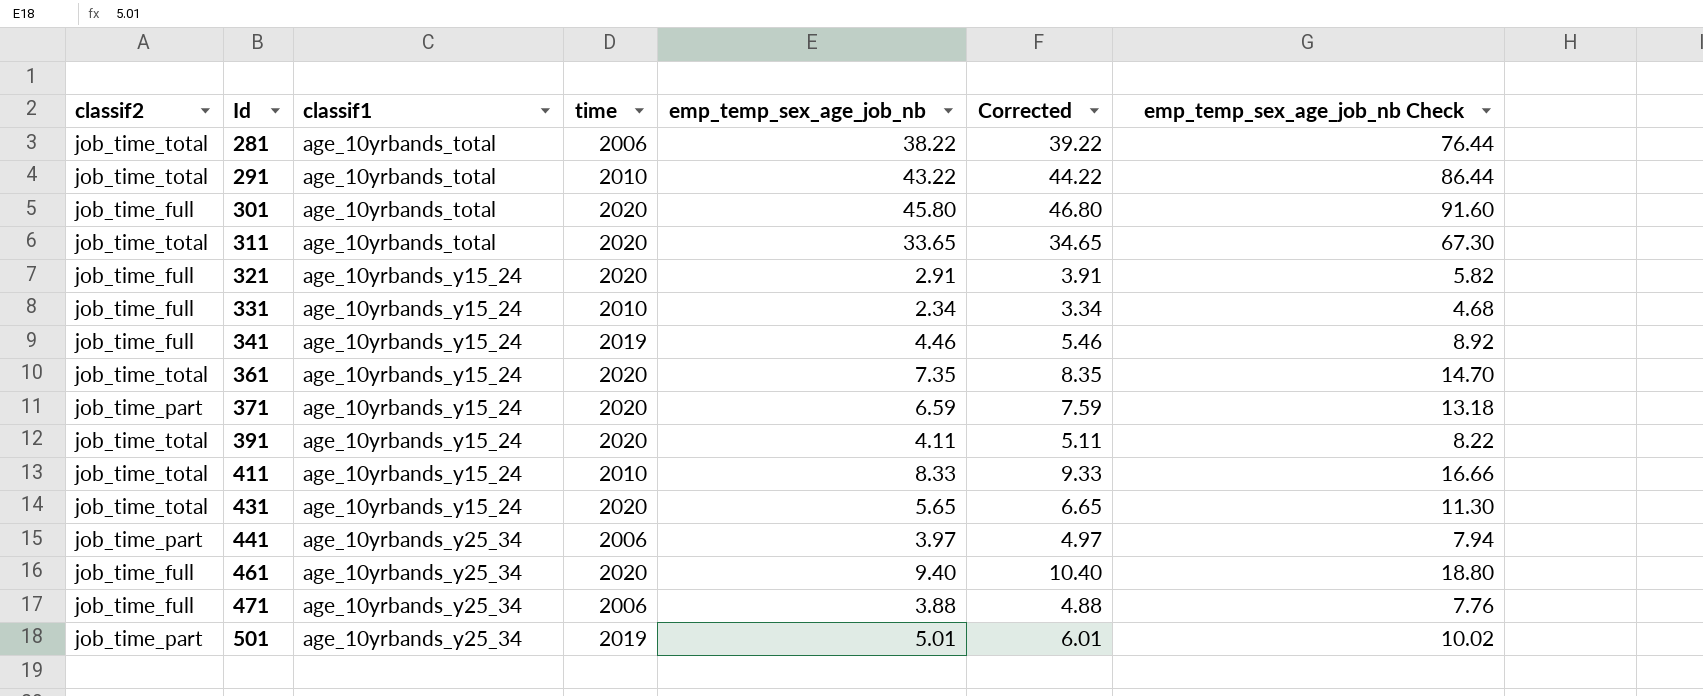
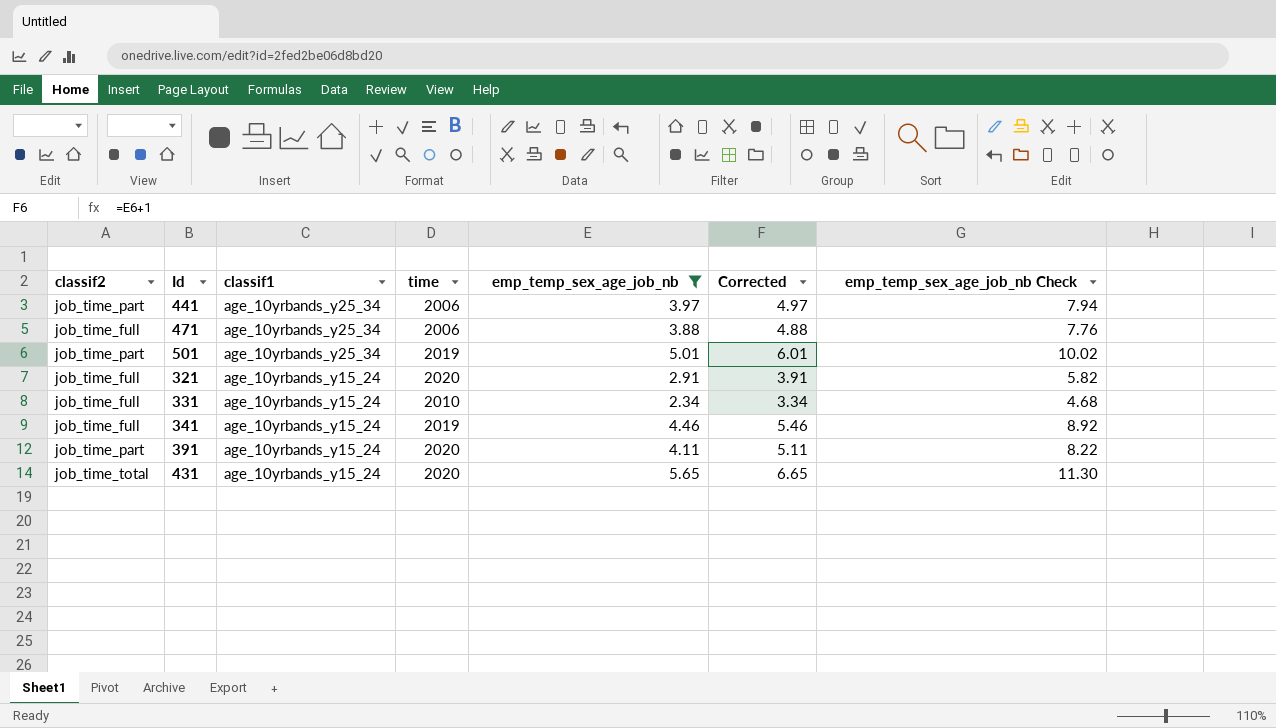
filter: none -> emp_temp_sex_age_job_nb <= 5.65
row order: Id ascending -> classif1 descending
391 | classif2: job_time_total -> job_time_part

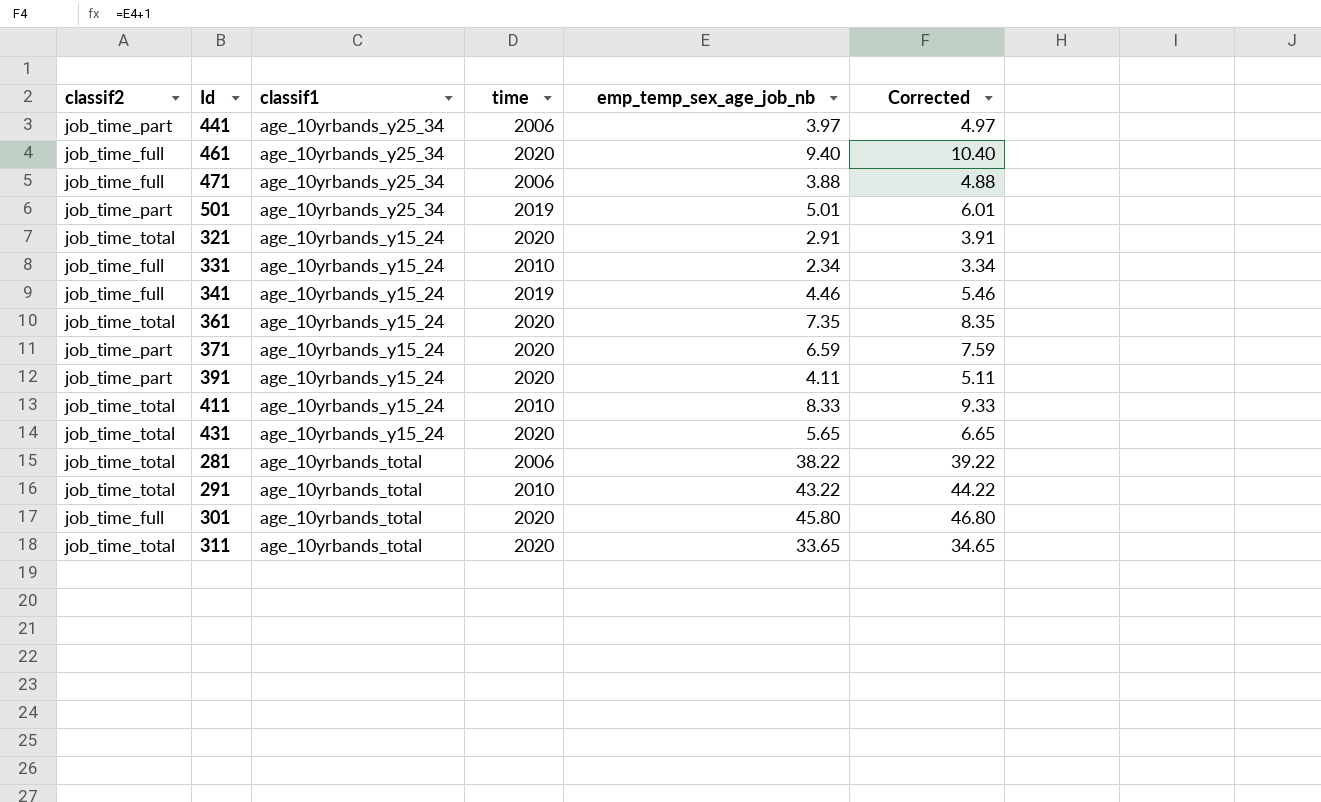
filter: emp_temp_sex_age_job_nb <= 5.65 -> none
column emp_temp_sex_age_job_nb Check | formula: [emp_temp_sex_age_job_nb] * 2 -> none
321 | classif2: job_time_full -> job_time_total

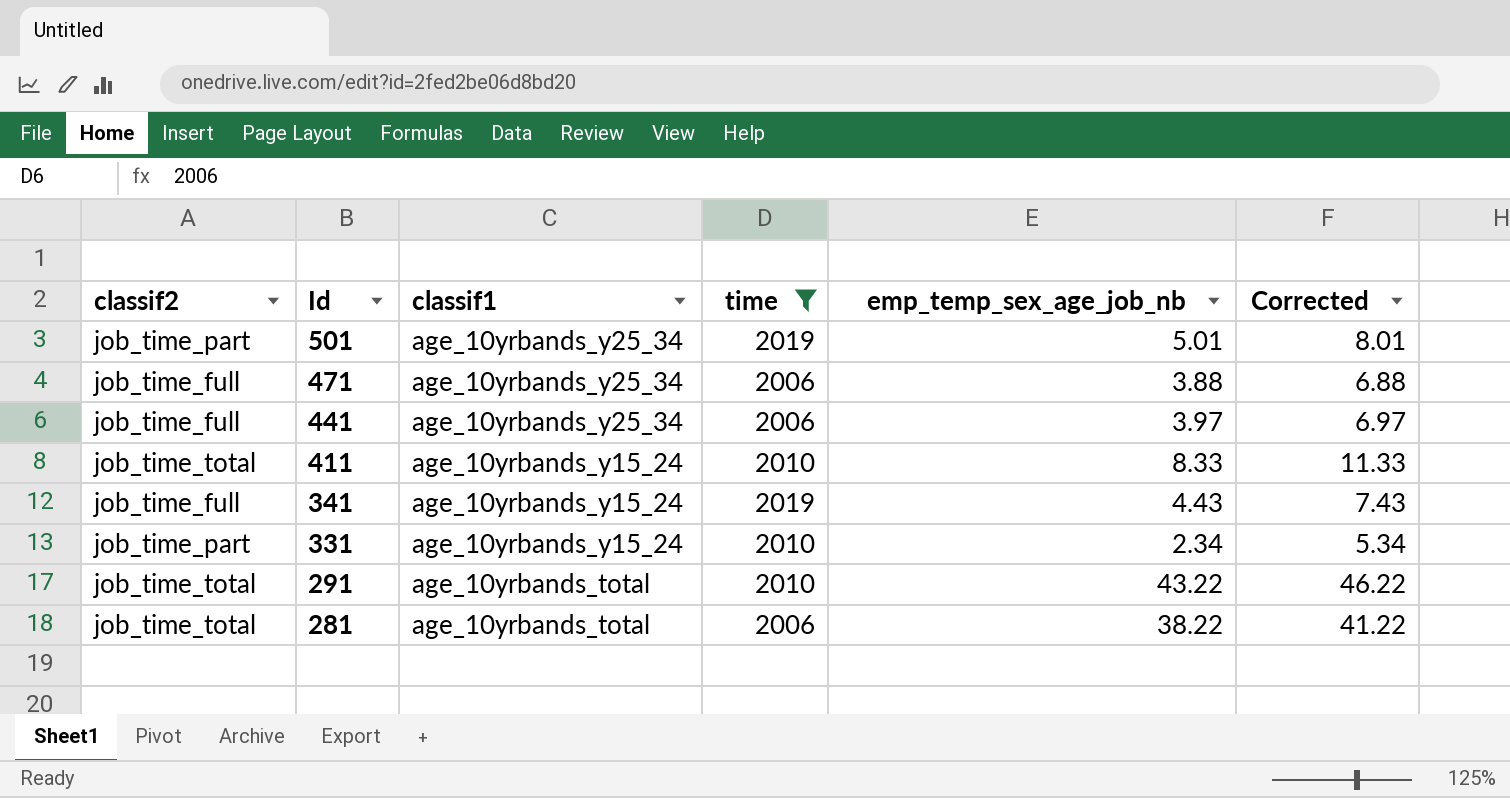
filter: none -> time != 2020
row order: classif1 descending -> Id descending
column Corrected | formula: [emp_temp_sex_age_job_nb] + 1 -> [emp_temp_sex_age_job_nb] + 3
441 | classif2: job_time_part -> job_time_full
341 | emp_temp_sex_age_job_nb: 4.46 -> 4.43
331 | classif2: job_time_full -> job_time_part

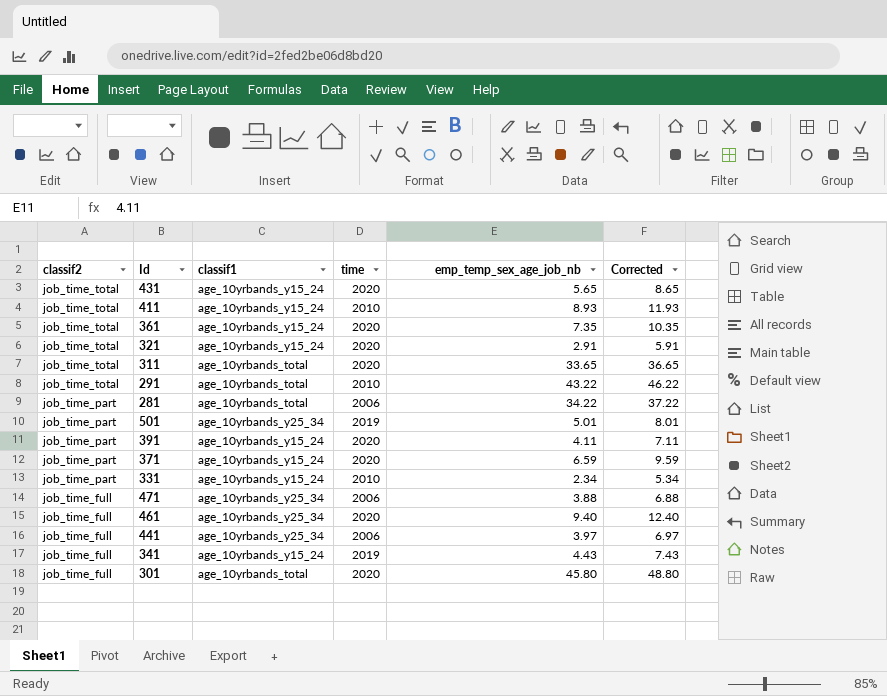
filter: time != 2020 -> none
row order: Id descending -> classif2 descending
411 | emp_temp_sex_age_job_nb: 8.33 -> 8.93
411 | Corrected: 11.33 -> 11.93
281 | classif2: job_time_total -> job_time_part
281 | emp_temp_sex_age_job_nb: 38.22 -> 34.22
281 | Corrected: 41.22 -> 37.22

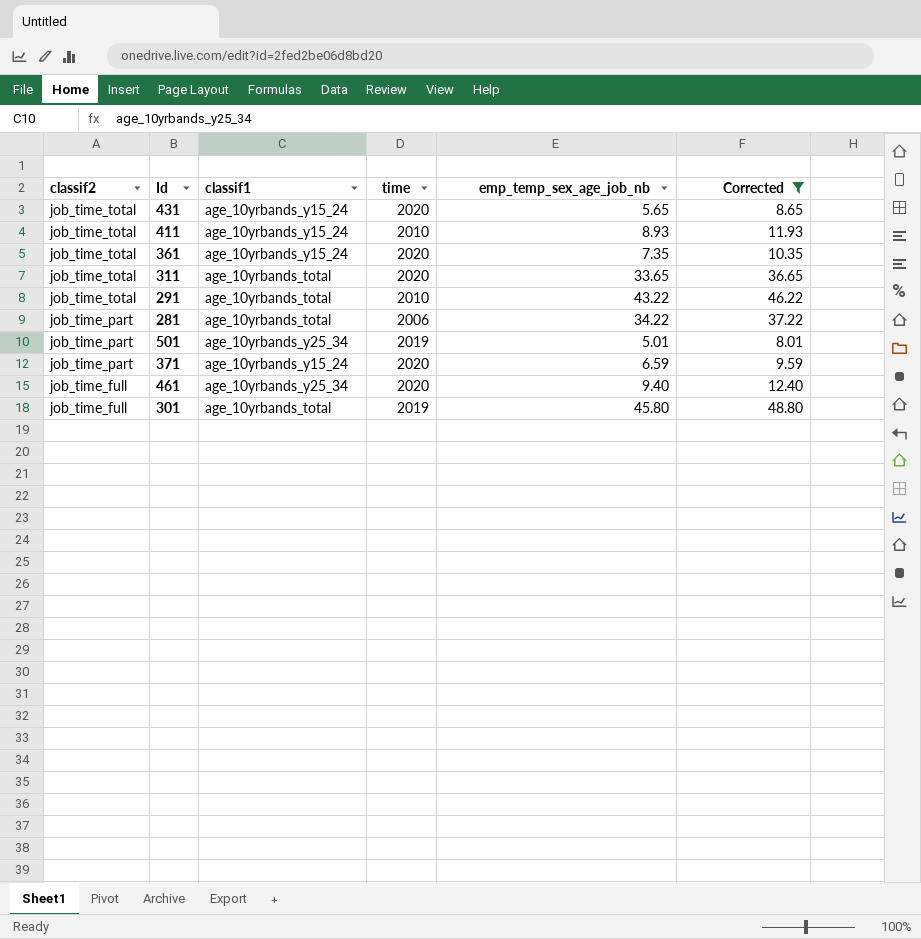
filter: none -> Corrected >= 8.01
301 | time: 2020 -> 2019

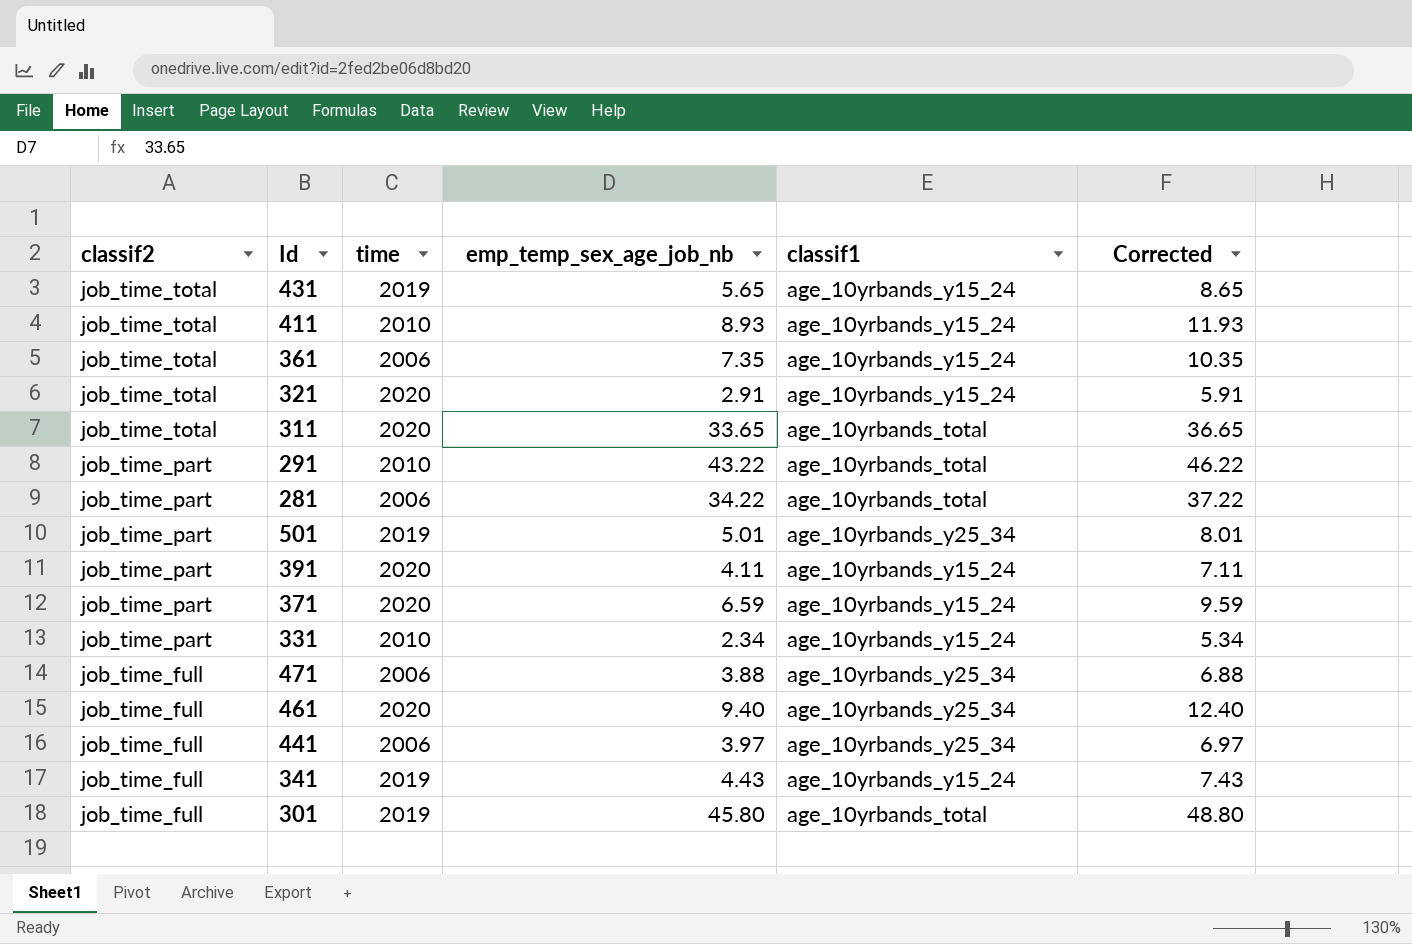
filter: Corrected >= 8.01 -> none
column classif1 | position: 3 -> 5
431 | time: 2020 -> 2019
361 | time: 2020 -> 2006
291 | classif2: job_time_total -> job_time_part

